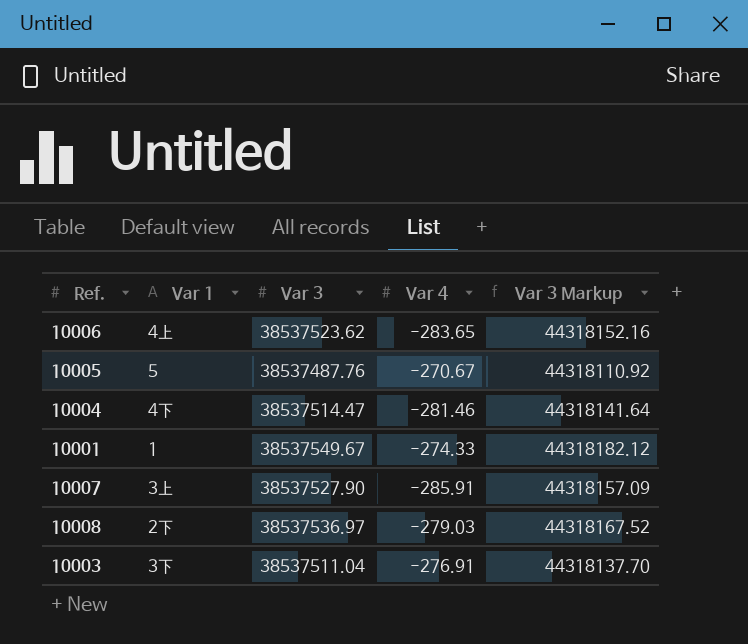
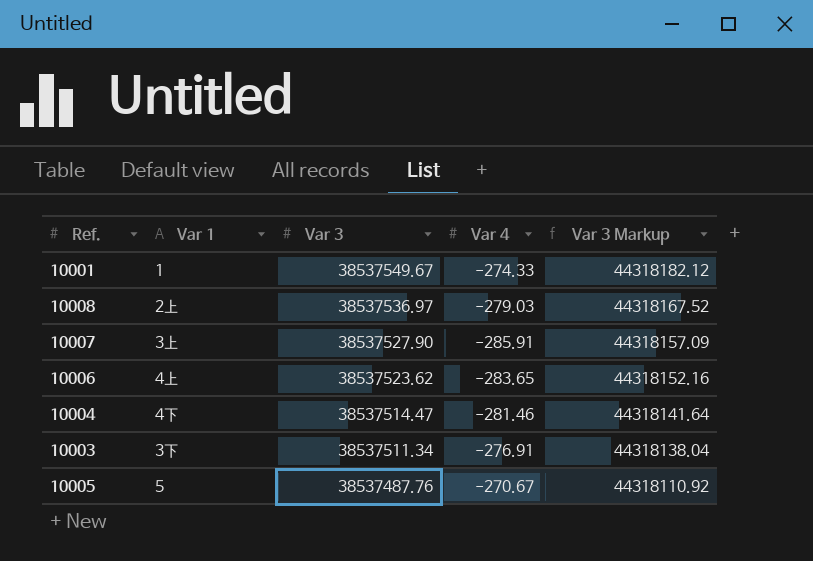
row order: none -> Var 3 descending
10008 | Var 1: 2下 -> 2上
10003 | Var 3: 38537511.04 -> 38537511.34
10003 | Var 3 Markup: 44318137.70 -> 44318138.04

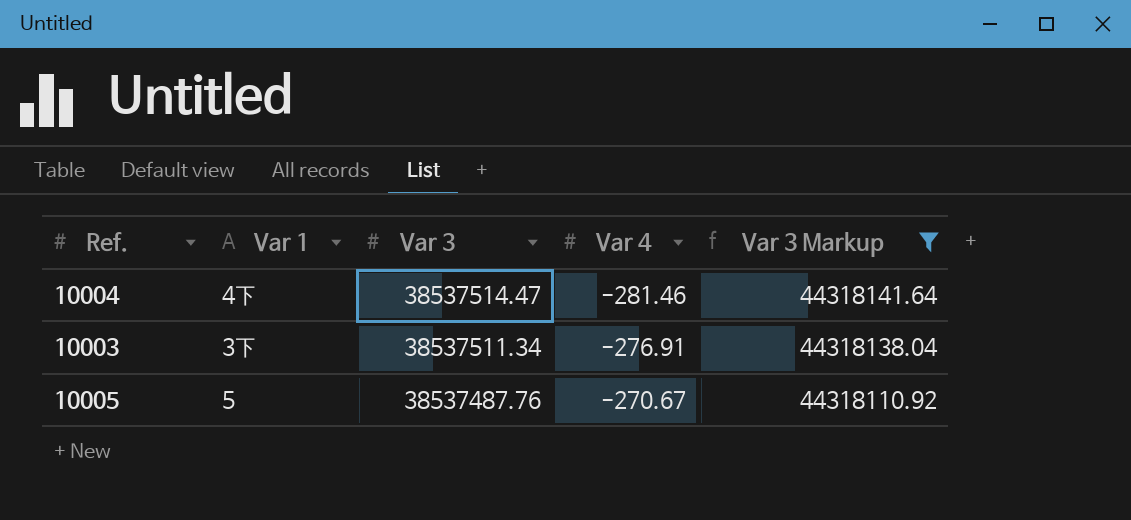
filter: none -> Var 3 Markup <= 44318141.64

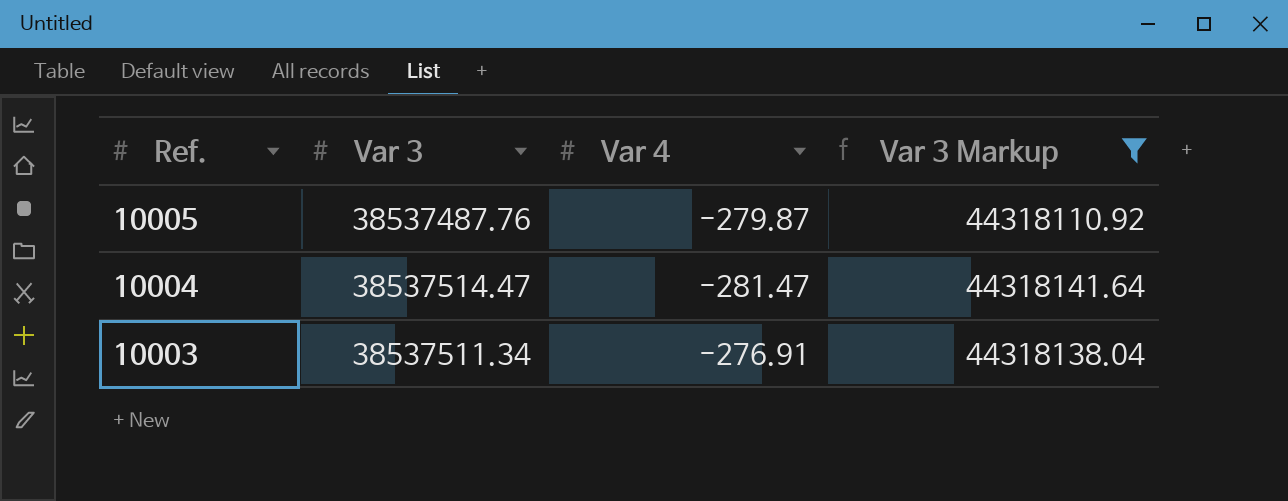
row order: Var 3 descending -> Ref. descending
column Var 1 | position: 2 -> none
10005 | Var 4: -270.67 -> -279.87
10004 | Var 4: -281.46 -> -281.47

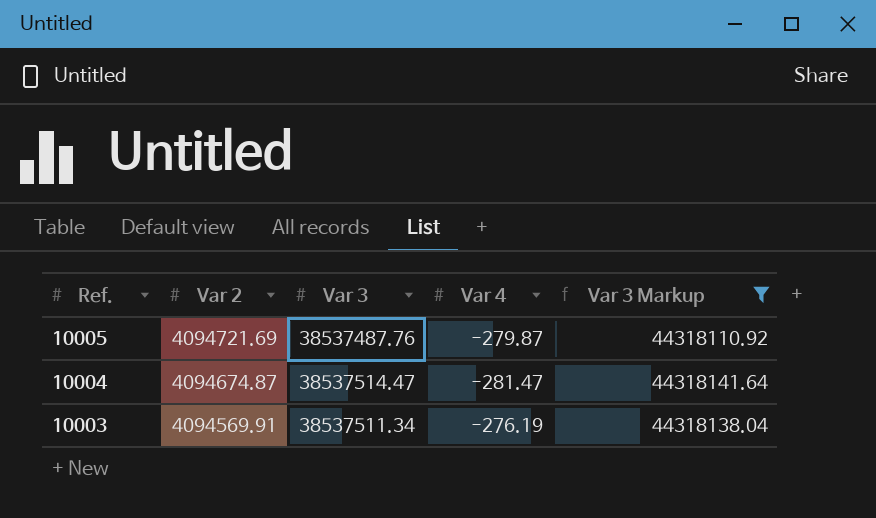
column Var 2 | position: none -> 2
10003 | Var 4: -276.91 -> -276.19

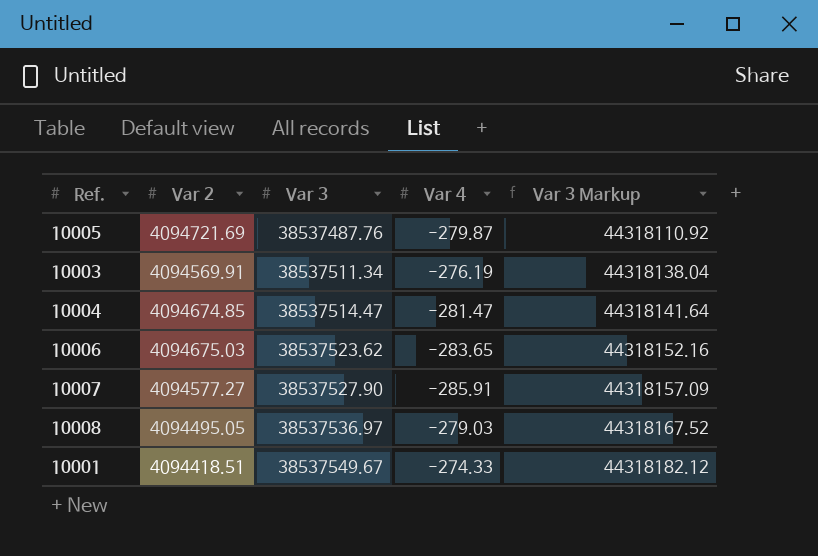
filter: Var 3 Markup <= 44318141.64 -> none
row order: Ref. descending -> Var 3 ascending
10004 | Var 2: 4094674.87 -> 4094674.85

